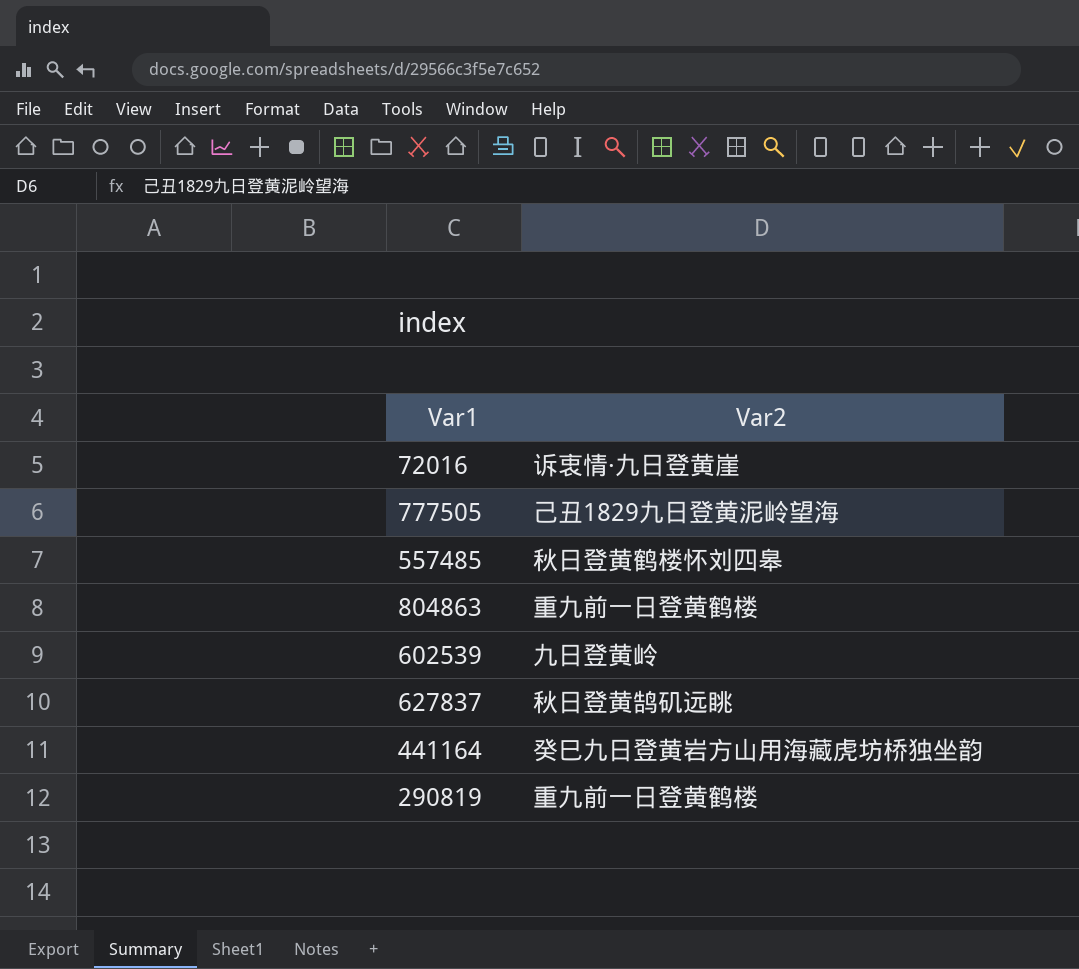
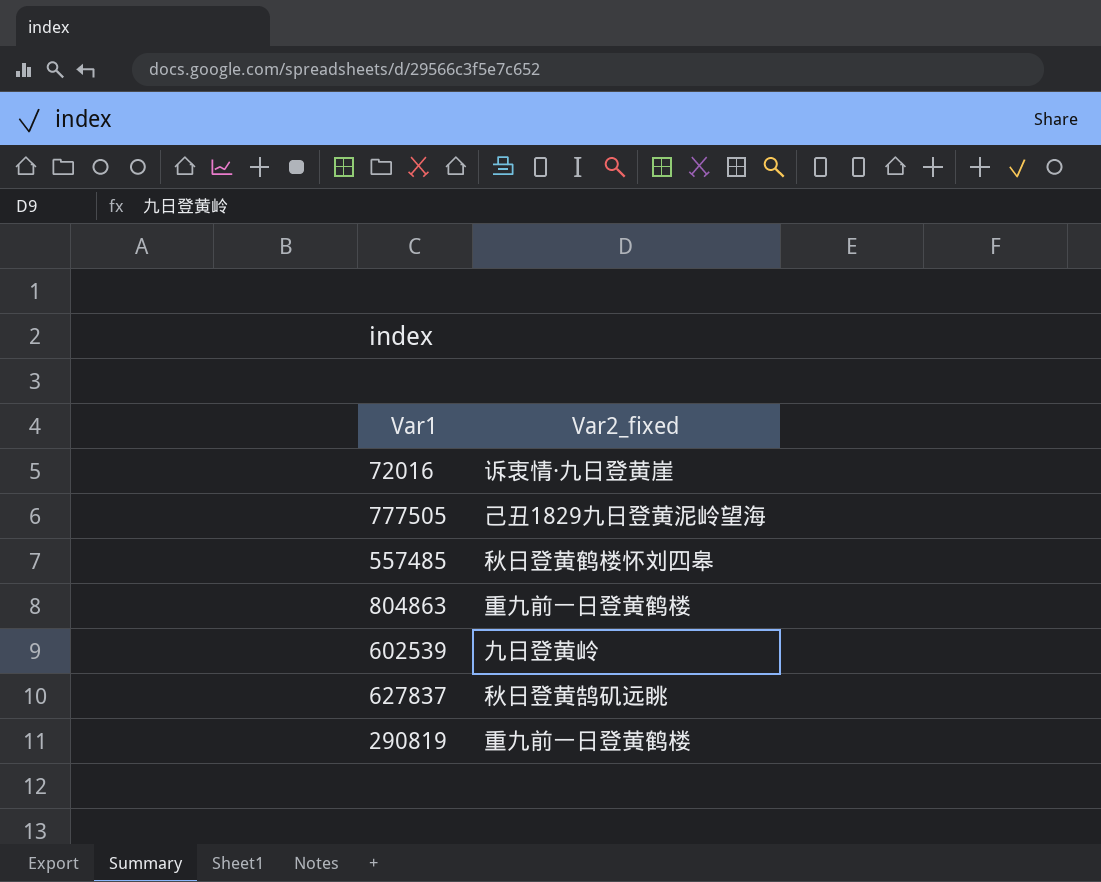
column name: Var2 -> Var2_fixed
row 441164: 癸巳九日登黄岩方山用海藏虎坊桥独坐韵 -> none

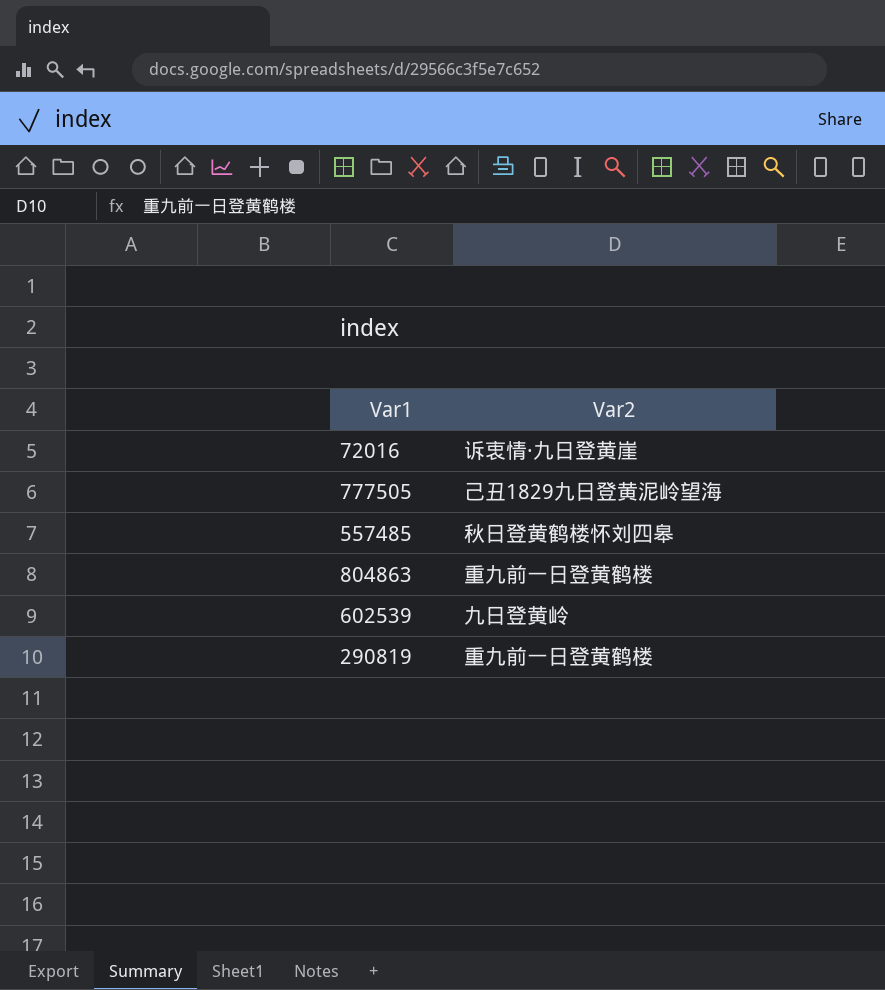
column name: Var2_fixed -> Var2
row 627837: 秋日登黄鹄矶远眺 -> none

